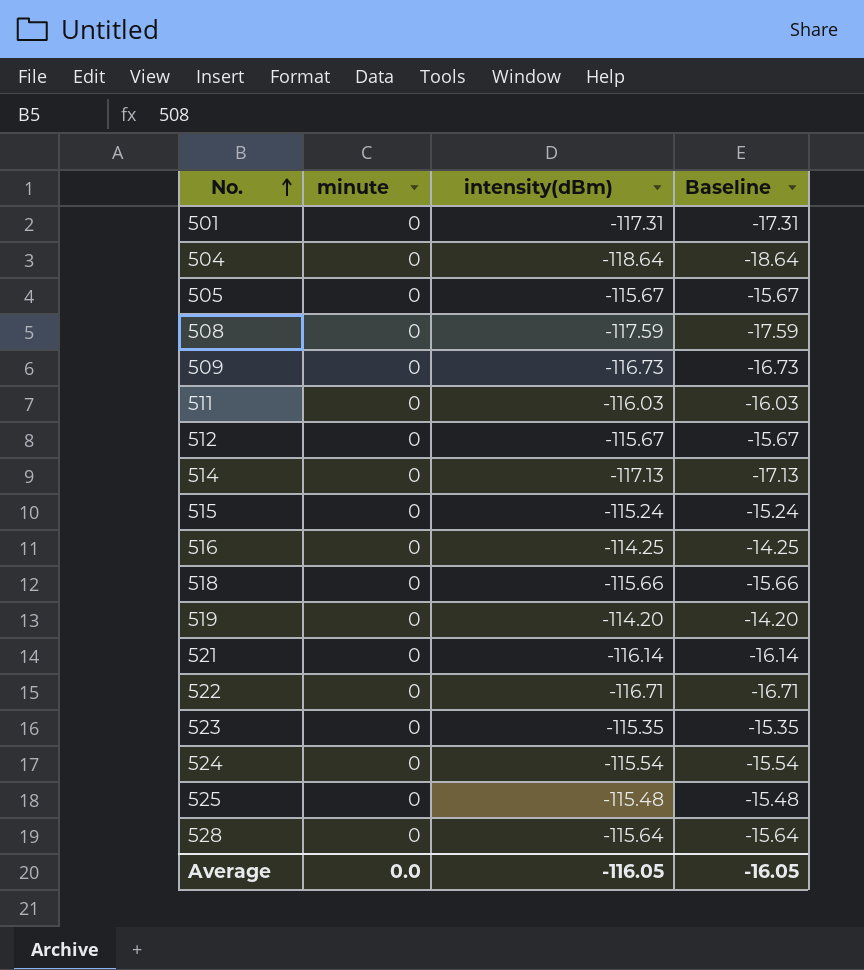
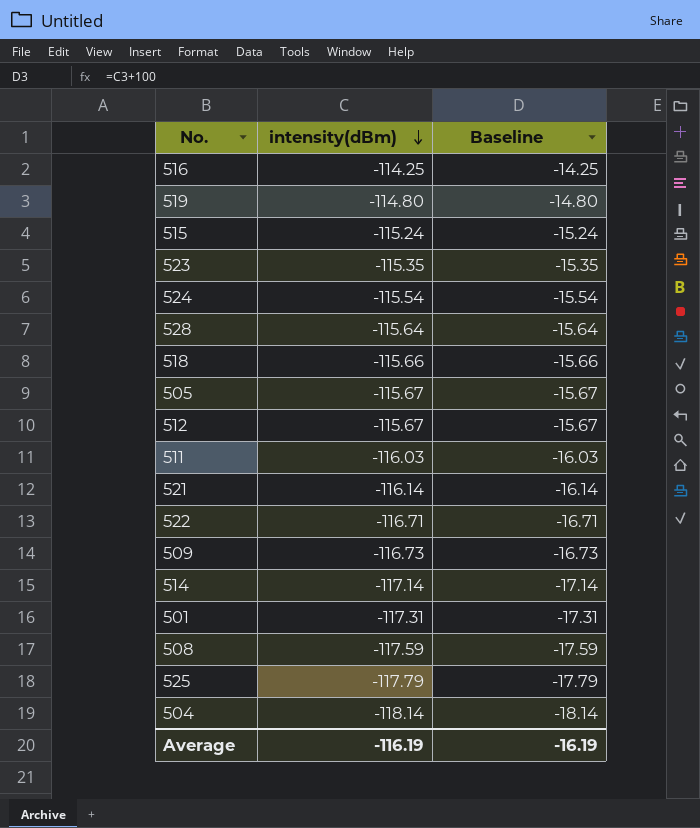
row order: No. ascending -> intensity(dBm) descending
column minute | position: 2 -> none
519 | intensity(dBm): -114.20 -> -114.80
519 | Baseline: -14.20 -> -14.80
514 | intensity(dBm): -117.13 -> -117.14
514 | Baseline: -17.13 -> -17.14
525 | intensity(dBm): -115.48 -> -117.79
525 | Baseline: -15.48 -> -17.79
504 | intensity(dBm): -118.64 -> -118.14
504 | Baseline: -18.64 -> -18.14
Average | intensity(dBm): -116.05 -> -116.19
Average | Baseline: -16.05 -> -16.19

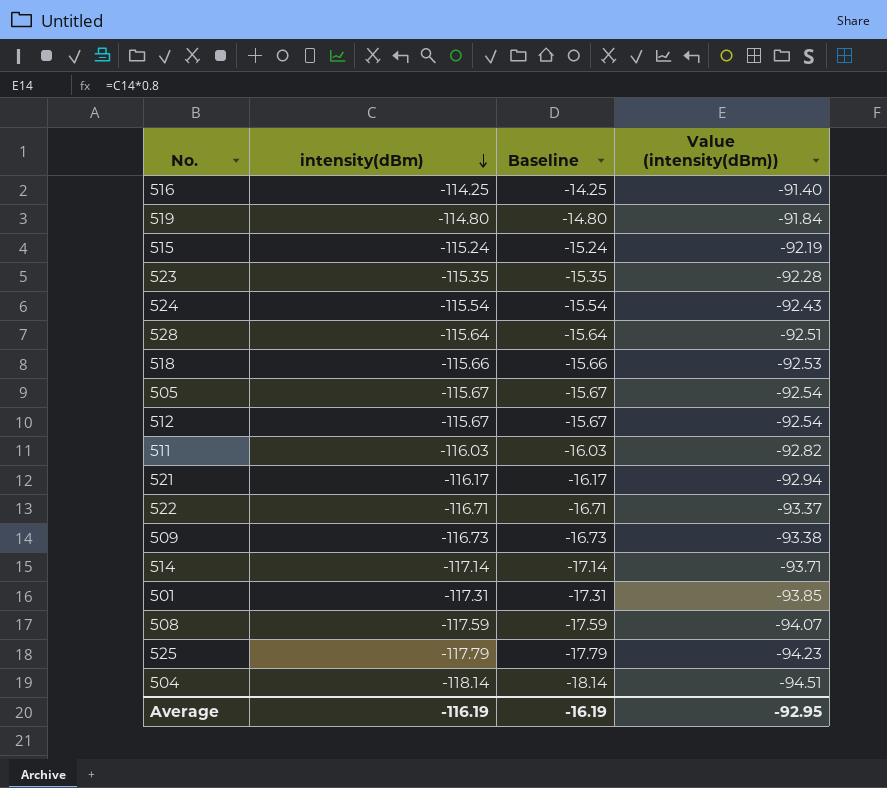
column Value (intensity(dBm)) | formula: none -> [intensity(dBm)] * 0.8
521 | intensity(dBm): -116.14 -> -116.17
521 | Baseline: -16.14 -> -16.17

